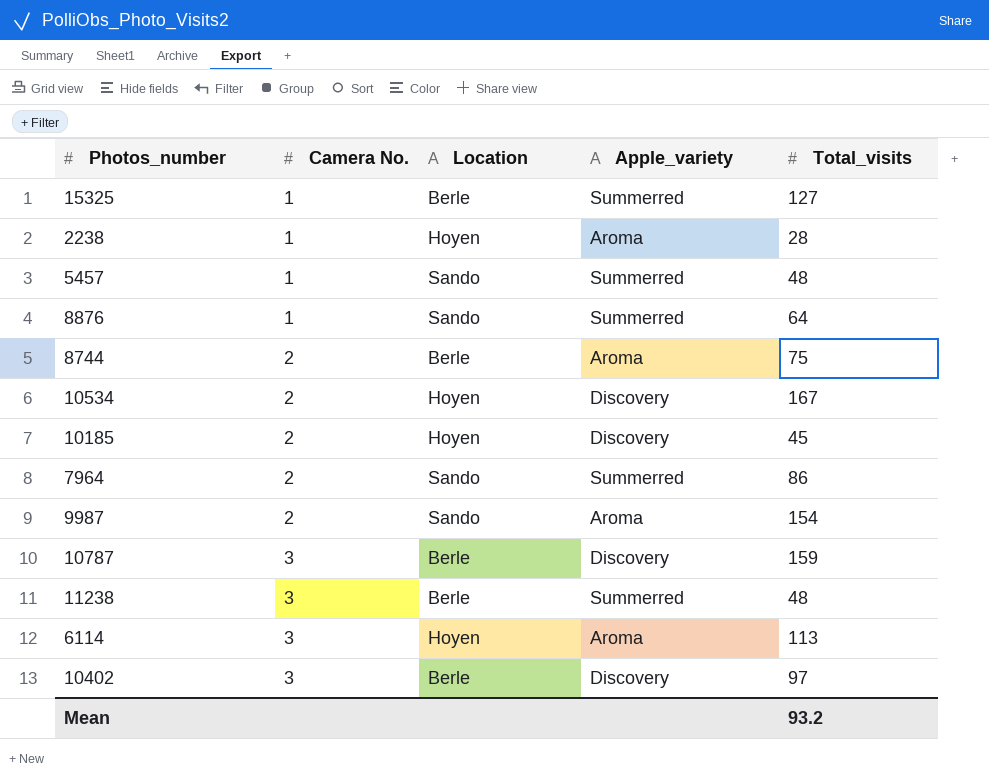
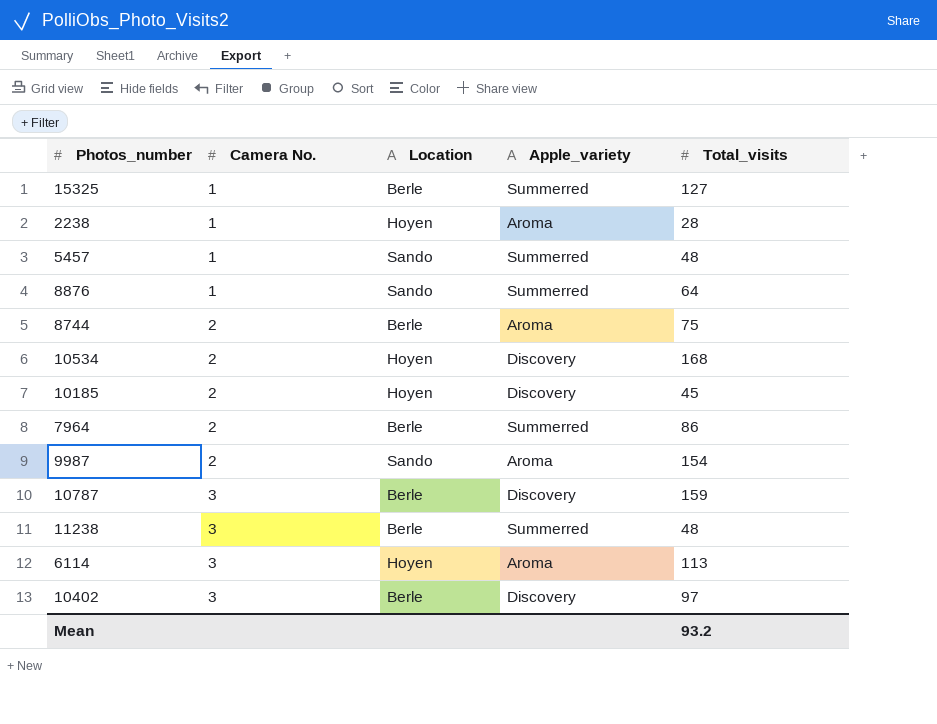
10534 | Total_visits: 167 -> 168
7964 | Location: Sando -> Berle

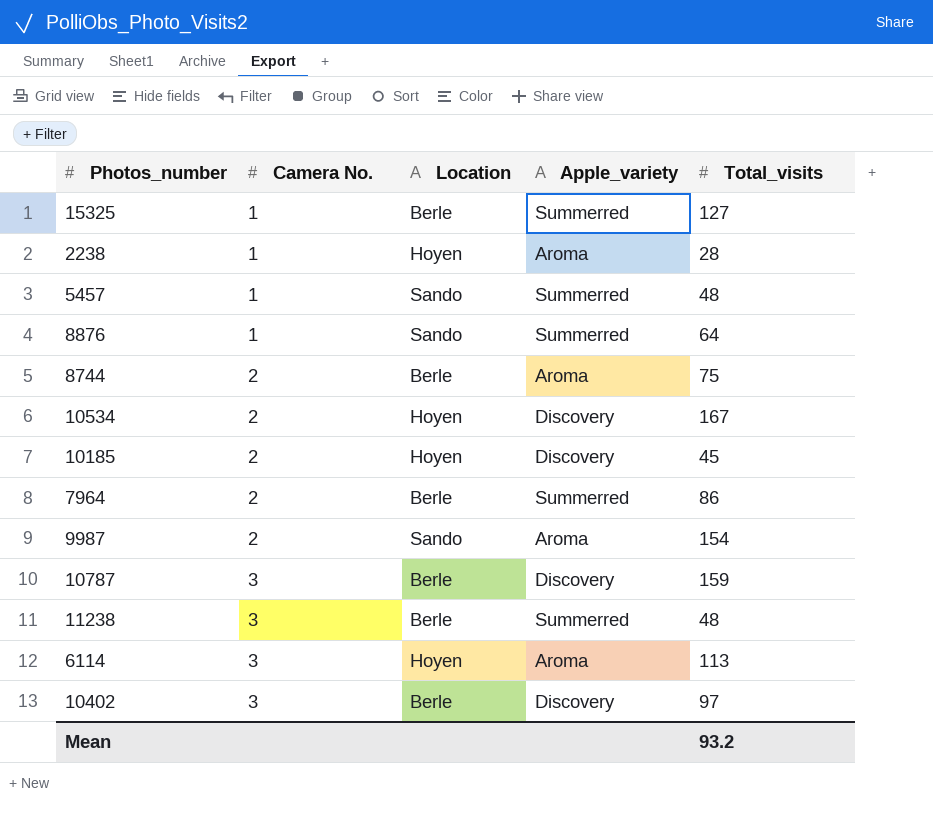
10534 | Total_visits: 168 -> 167

